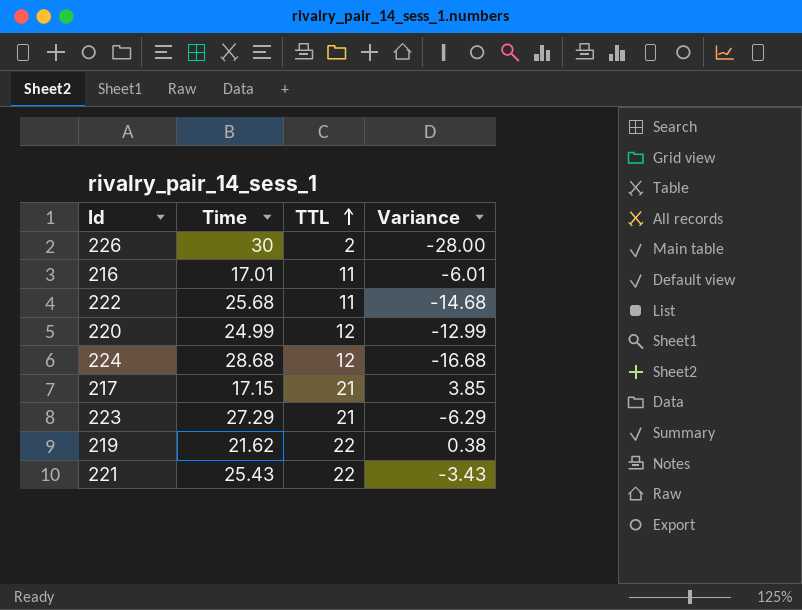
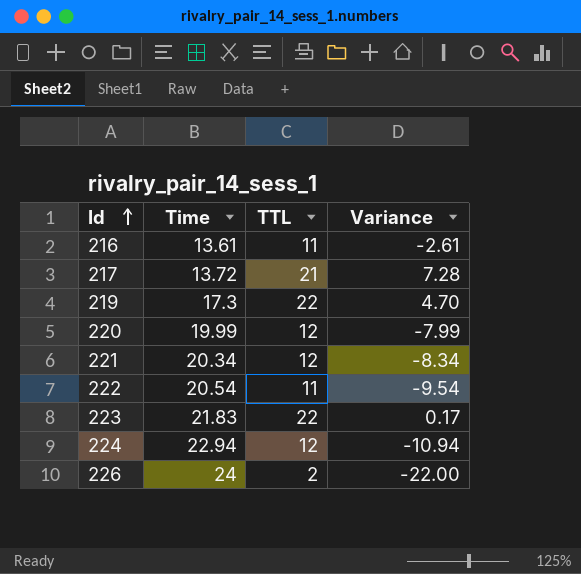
row order: TTL ascending -> Id ascending
216 | Time: 17.01 -> 13.61
216 | Variance: -6.01 -> -2.61
217 | Time: 17.15 -> 13.72
217 | Variance: 3.85 -> 7.28
219 | Time: 21.62 -> 17.3
219 | Variance: 0.38 -> 4.70
220 | Time: 24.99 -> 19.99
220 | Variance: -12.99 -> -7.99
221 | Time: 25.43 -> 20.34
221 | TTL: 22 -> 12
221 | Variance: -3.43 -> -8.34
222 | Time: 25.68 -> 20.54
222 | Variance: -14.68 -> -9.54
223 | Time: 27.29 -> 21.83
223 | TTL: 21 -> 22
223 | Variance: -6.29 -> 0.17
224 | Time: 28.68 -> 22.94
224 | Variance: -16.68 -> -10.94
226 | Time: 30 -> 24
226 | Variance: -28.00 -> -22.00

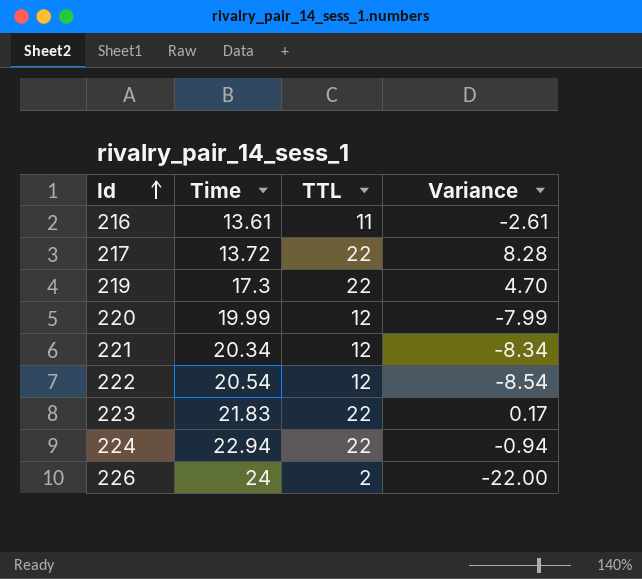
217 | TTL: 21 -> 22
217 | Variance: 7.28 -> 8.28
222 | TTL: 11 -> 12
222 | Variance: -9.54 -> -8.54
224 | TTL: 12 -> 22
224 | Variance: -10.94 -> -0.94

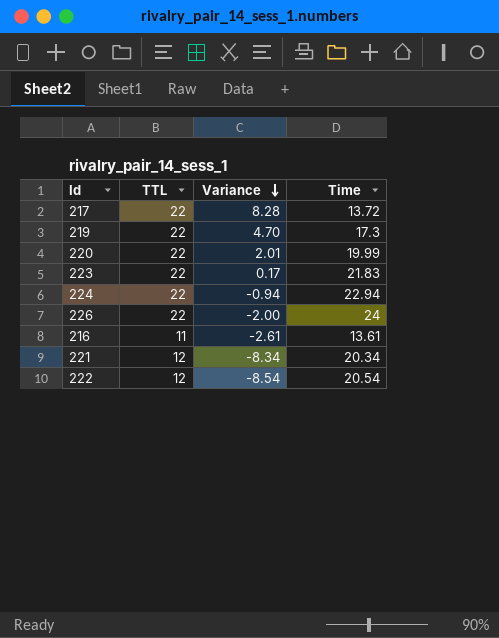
row order: Id ascending -> Variance descending
column Time | position: 2 -> 4
220 | TTL: 12 -> 22
220 | Variance: -7.99 -> 2.01
226 | TTL: 2 -> 22
226 | Variance: -22.00 -> -2.00

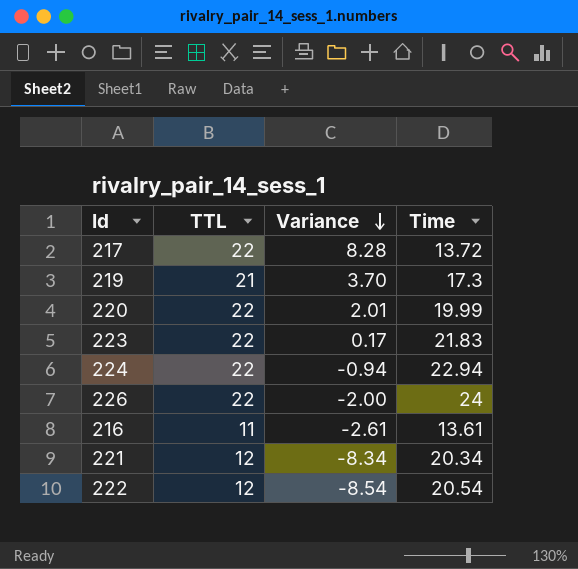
219 | TTL: 22 -> 21
219 | Variance: 4.70 -> 3.70

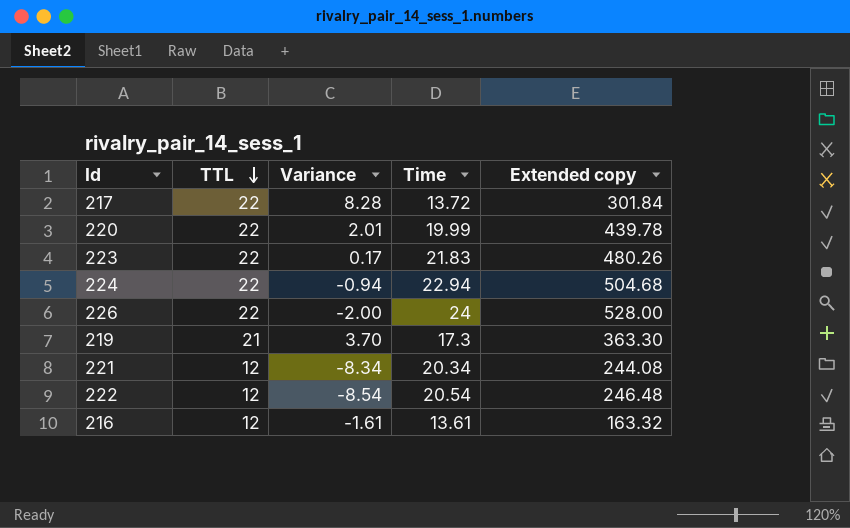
row order: Variance descending -> TTL descending
column Extended copy | formula: none -> [TTL] * [Time]
216 | TTL: 11 -> 12
216 | Variance: -2.61 -> -1.61

